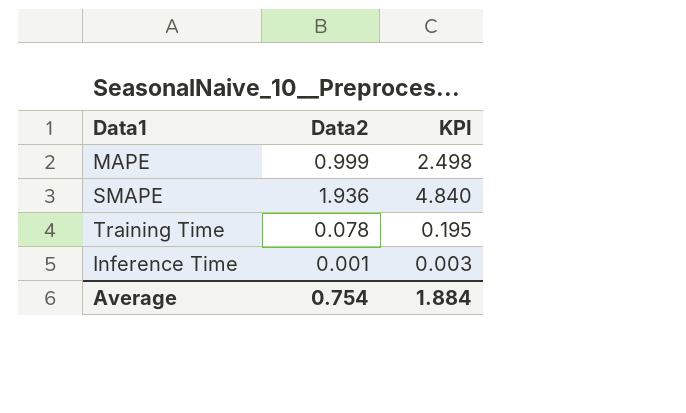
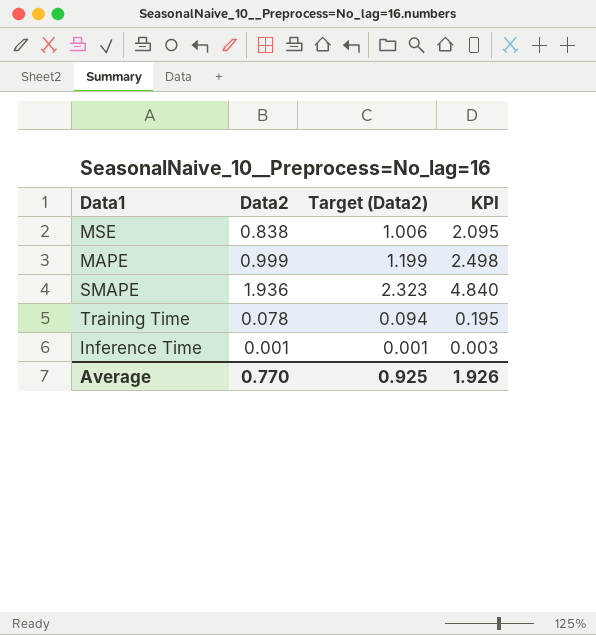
column Target (Data2) | formula: none -> [Data2] * 1.2
row MSE: none -> 0.838 | 1.006 | 2.095
Average | Data2: 0.754 -> 0.770
Average | KPI: 1.884 -> 1.926

